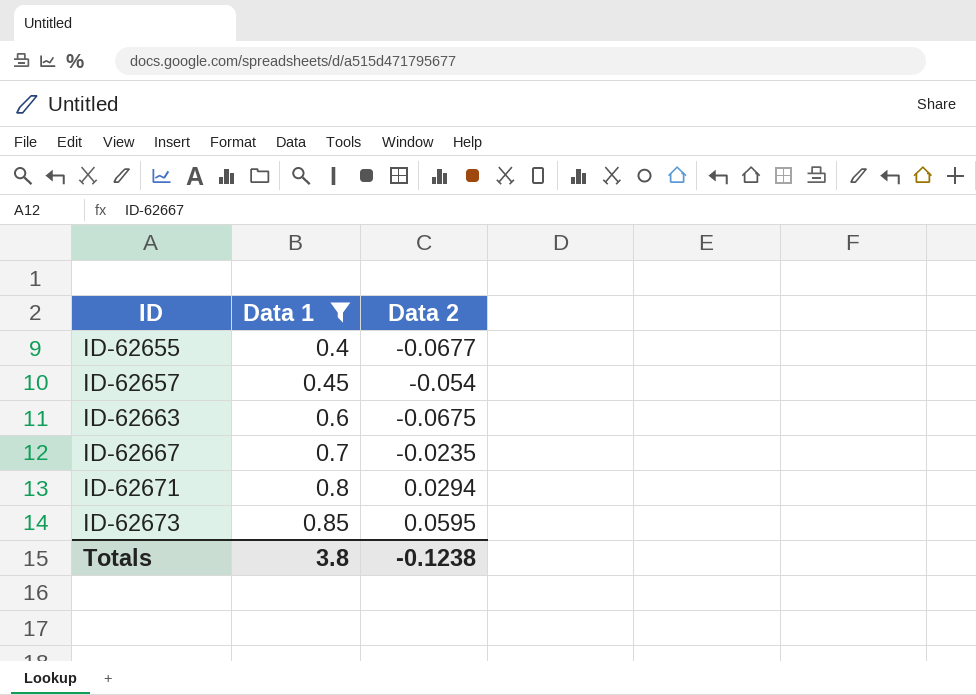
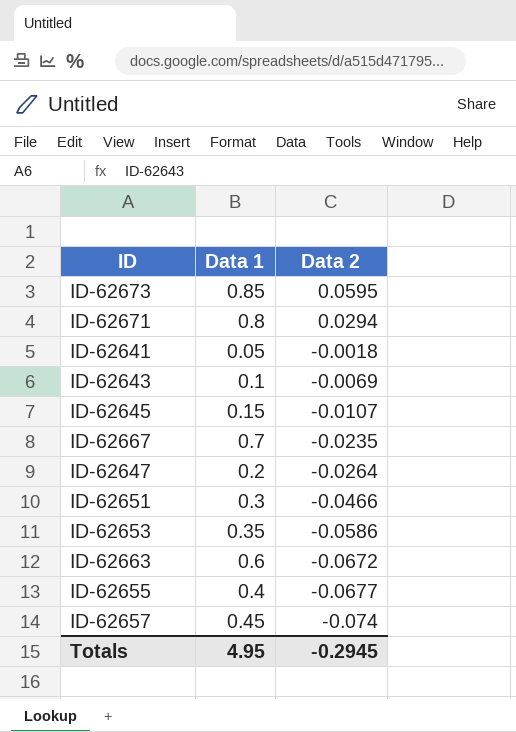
filter: Data 1 >= 0.4 -> none
row order: ID ascending -> Data 2 descending
ID-62663 | Data 2: -0.0675 -> -0.0672
ID-62657 | Data 2: -0.054 -> -0.074
Totals | Data 1: 3.8 -> 4.95
Totals | Data 2: -0.1238 -> -0.2945

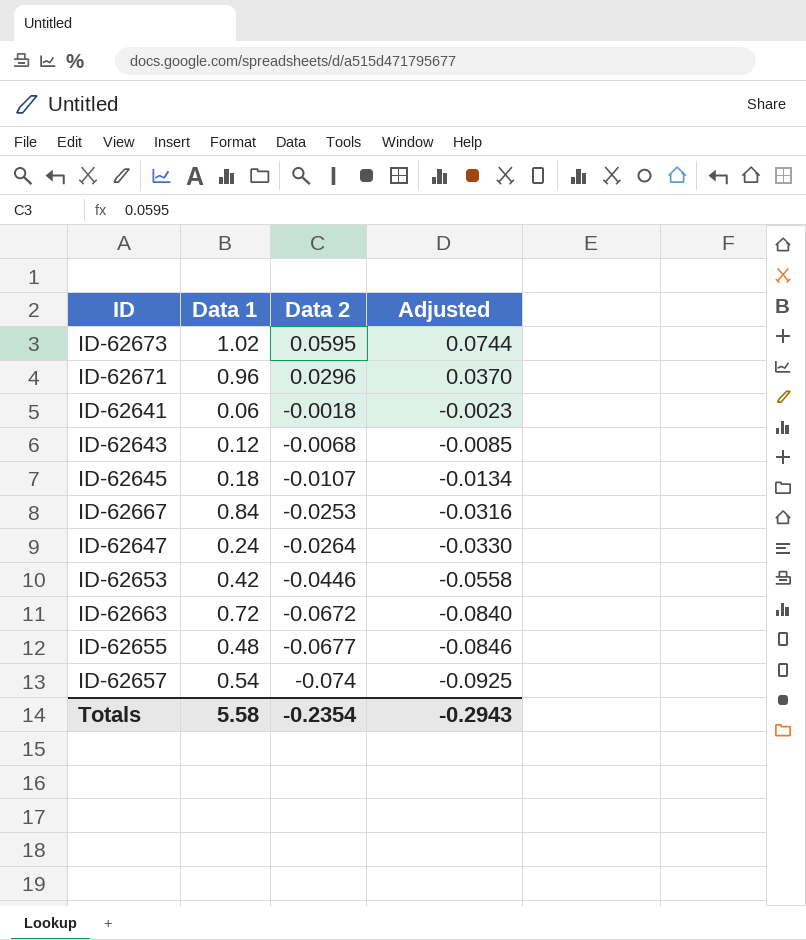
column Adjusted | formula: none -> [Data 2] * 1.25
row ID-62651: 0.3 | -0.0466 -> none
ID-62673 | Data 1: 0.85 -> 1.02
ID-62671 | Data 1: 0.8 -> 0.96
ID-62671 | Data 2: 0.0294 -> 0.0296
ID-62641 | Data 1: 0.05 -> 0.06
ID-62643 | Data 1: 0.1 -> 0.12
ID-62643 | Data 2: -0.0069 -> -0.0068
ID-62645 | Data 1: 0.15 -> 0.18
ID-62667 | Data 1: 0.7 -> 0.84
ID-62667 | Data 2: -0.0235 -> -0.0253
ID-62647 | Data 1: 0.2 -> 0.24
ID-62653 | Data 1: 0.35 -> 0.42
ID-62653 | Data 2: -0.0586 -> -0.0446
ID-62663 | Data 1: 0.6 -> 0.72
ID-62655 | Data 1: 0.4 -> 0.48
ID-62657 | Data 1: 0.45 -> 0.54
Totals | Data 1: 4.95 -> 5.58
Totals | Data 2: -0.2945 -> -0.2354

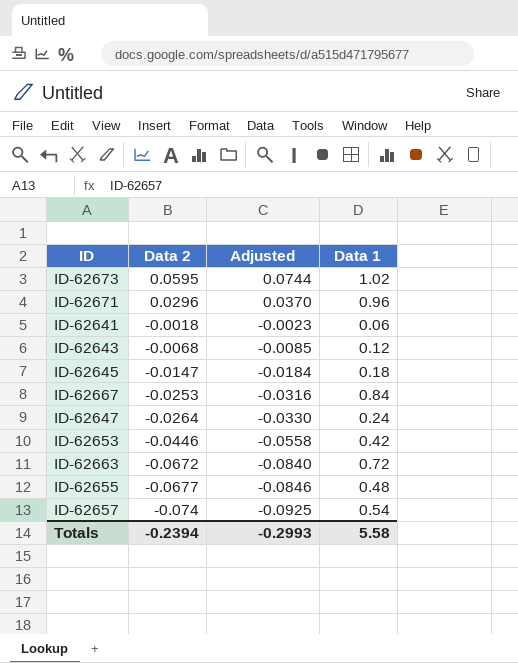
column Data 1 | position: 2 -> 4
ID-62645 | Data 2: -0.0107 -> -0.0147
ID-62645 | Adjusted: -0.0134 -> -0.0184
Totals | Data 2: -0.2354 -> -0.2394
Totals | Adjusted: -0.2943 -> -0.2993

